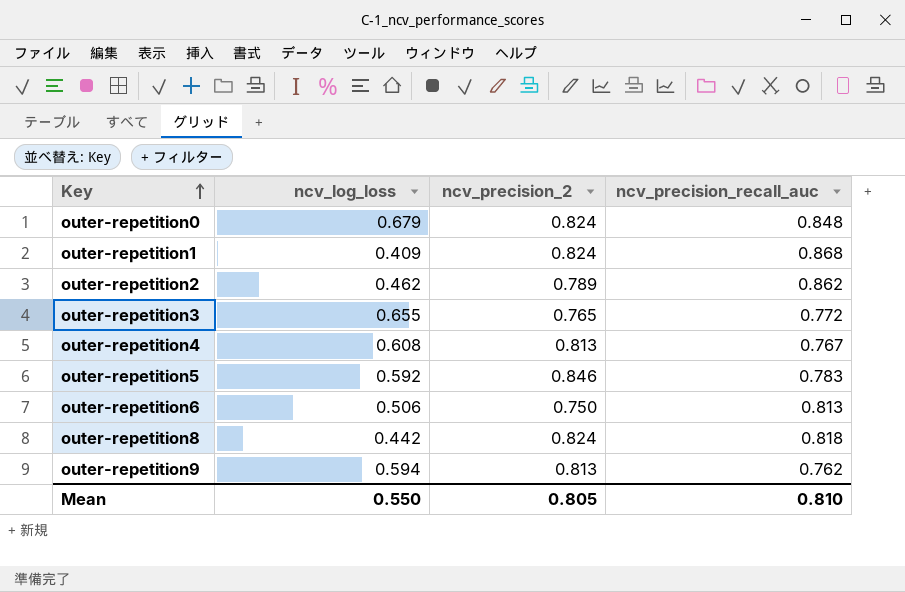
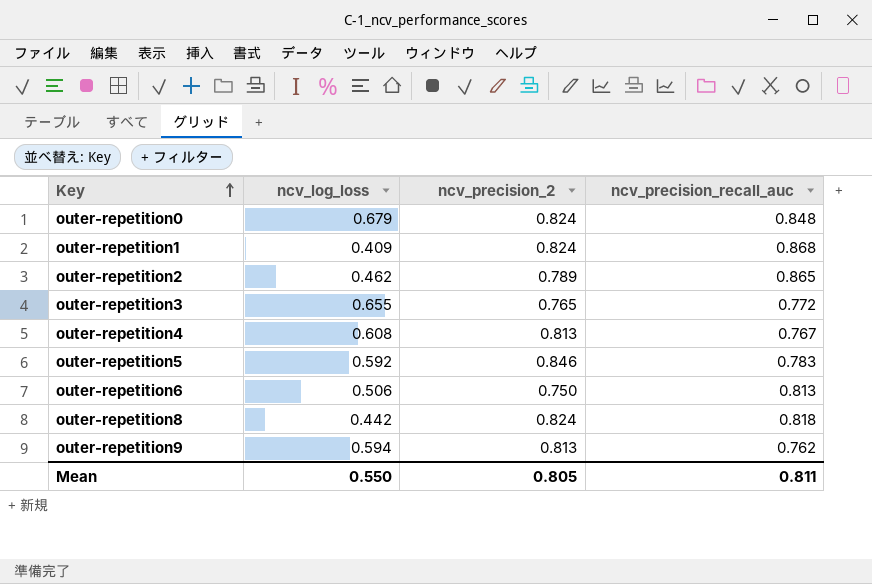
outer-repetition2 | ncv_precision_recall_auc: 0.862 -> 0.865
Mean | ncv_precision_recall_auc: 0.810 -> 0.811

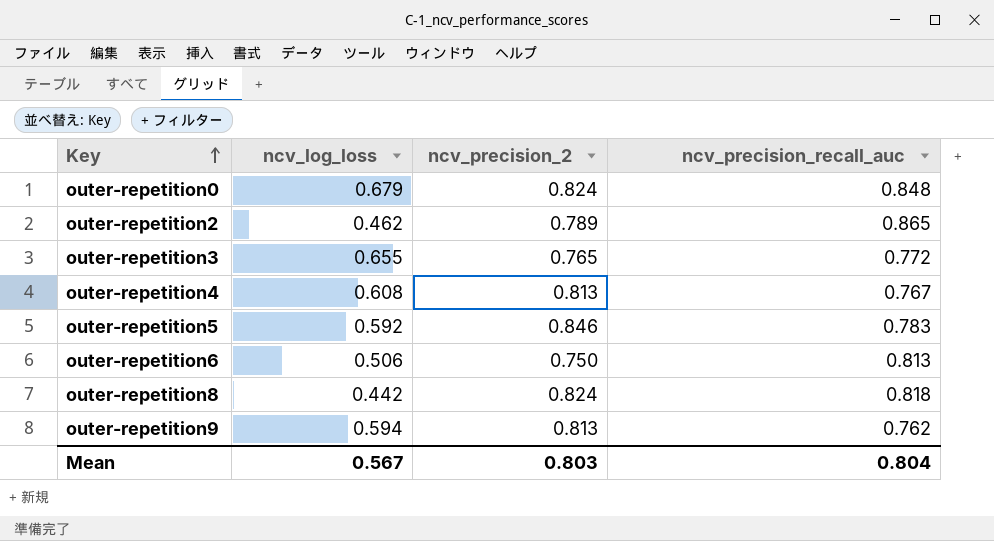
row outer-repetition1: 0.409 | 0.824 | 0.868 -> none
Mean | ncv_log_loss: 0.550 -> 0.567
Mean | ncv_precision_2: 0.805 -> 0.803
Mean | ncv_precision_recall_auc: 0.811 -> 0.804

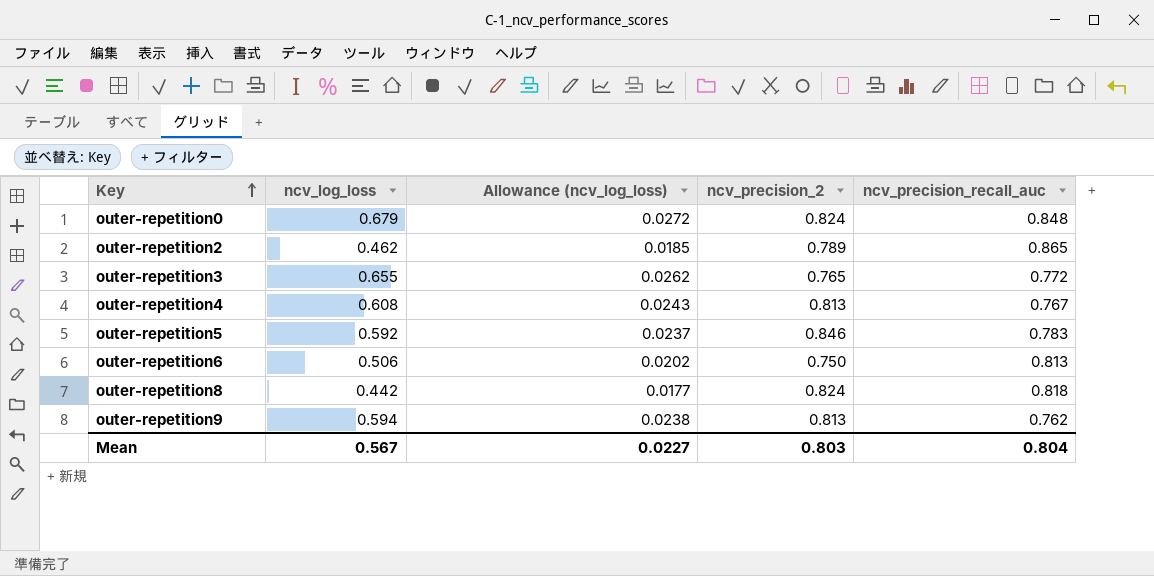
column Allowance (ncv_log_loss) | formula: none -> [ncv_log_loss] * 0.04

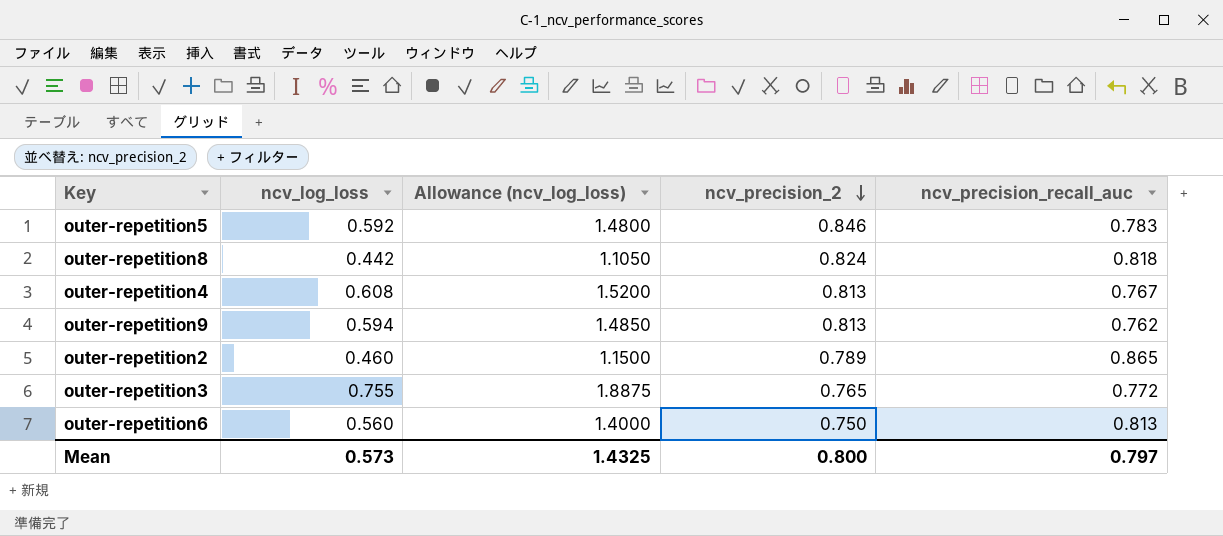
row order: Key ascending -> ncv_precision_2 descending
column Allowance (ncv_log_loss) | formula: [ncv_log_loss] * 0.04 -> [ncv_log_loss] * 2.5
row outer-repetition0: 0.679 | 0.0272 | 0.824 | 0.848 -> none
outer-repetition2 | ncv_log_loss: 0.462 -> 0.460
outer-repetition3 | ncv_log_loss: 0.655 -> 0.755
outer-repetition6 | ncv_log_loss: 0.506 -> 0.560
Mean | ncv_log_loss: 0.567 -> 0.573
Mean | Allowance (ncv_log_loss): 0.0227 -> 1.4325
Mean | ncv_precision_2: 0.803 -> 0.800
Mean | ncv_precision_recall_auc: 0.804 -> 0.797

